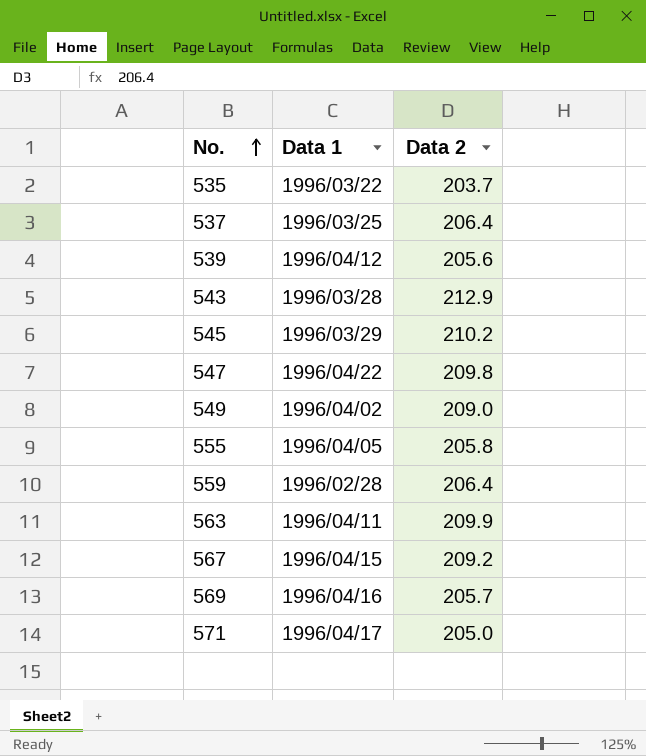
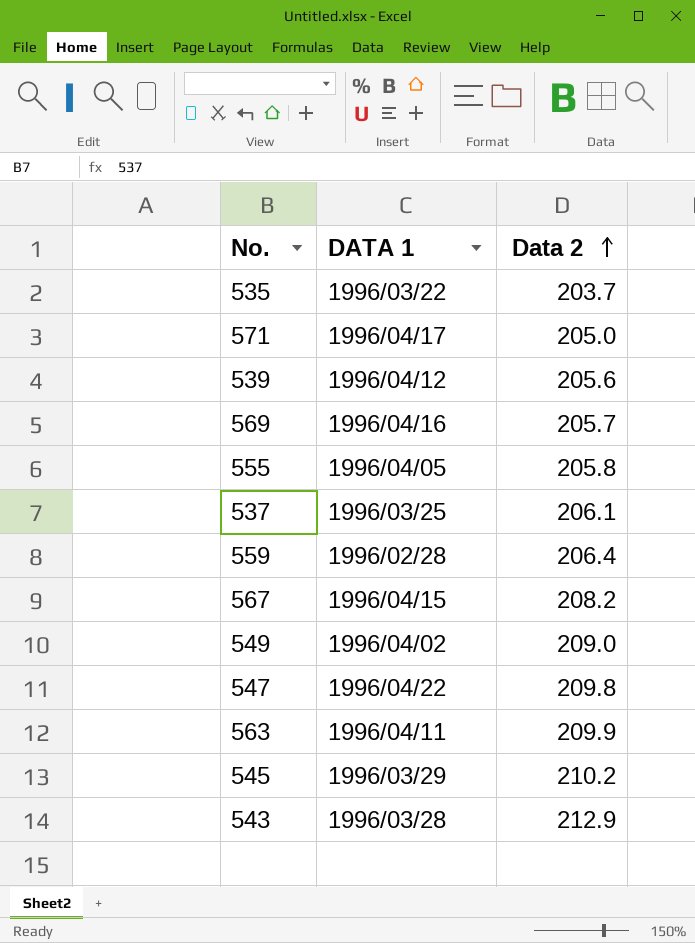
row order: No. ascending -> Data 2 ascending
column name: Data 1 -> DATA 1
537 | Data 2: 206.4 -> 206.1
567 | Data 2: 209.2 -> 208.2

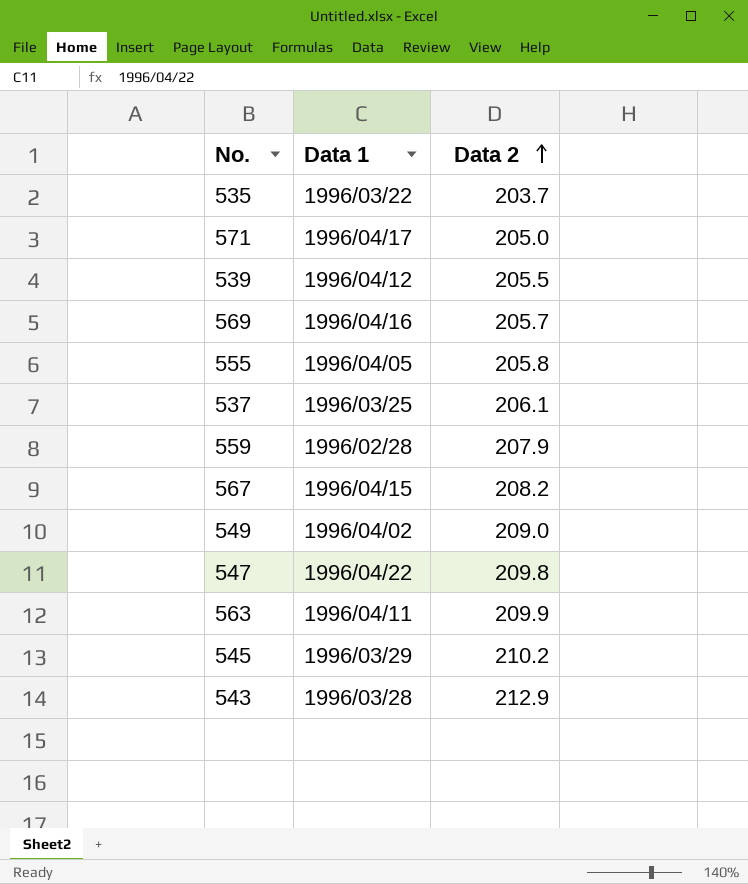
column name: DATA 1 -> Data 1
539 | Data 2: 205.6 -> 205.5
559 | Data 2: 206.4 -> 207.9

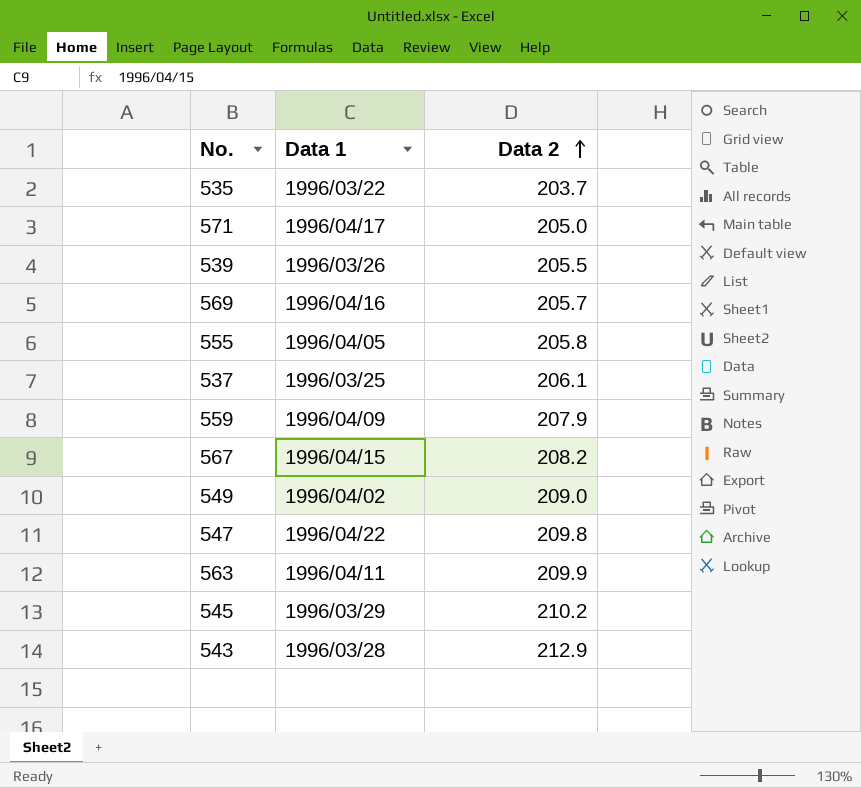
539 | Data 1: 1996/04/12 -> 1996/03/26
559 | Data 1: 1996/02/28 -> 1996/04/09

